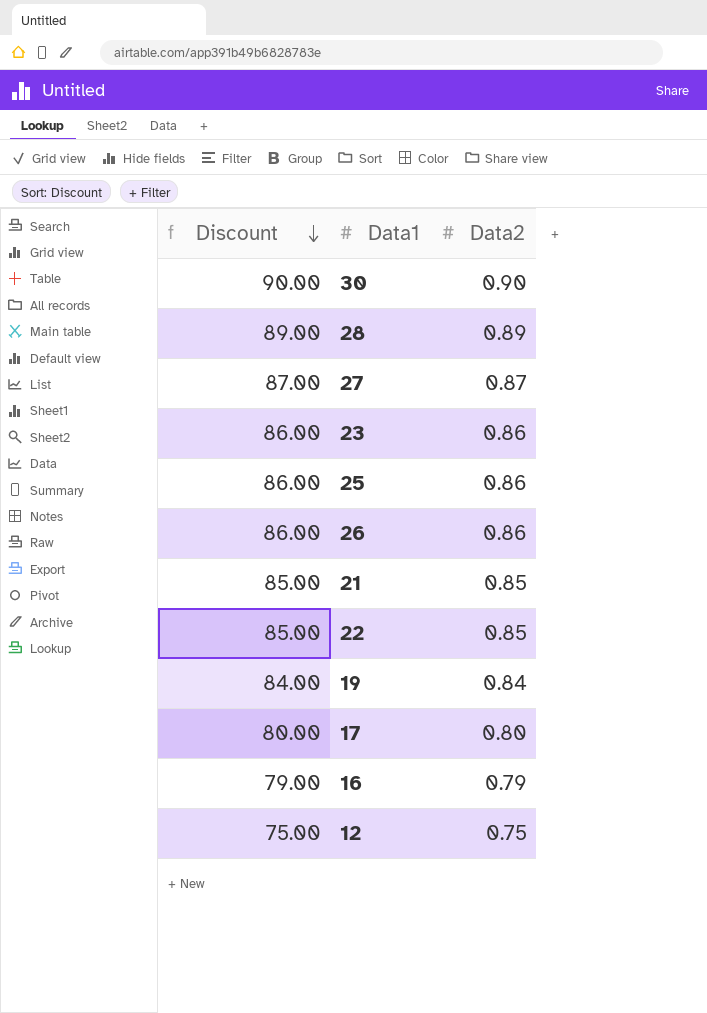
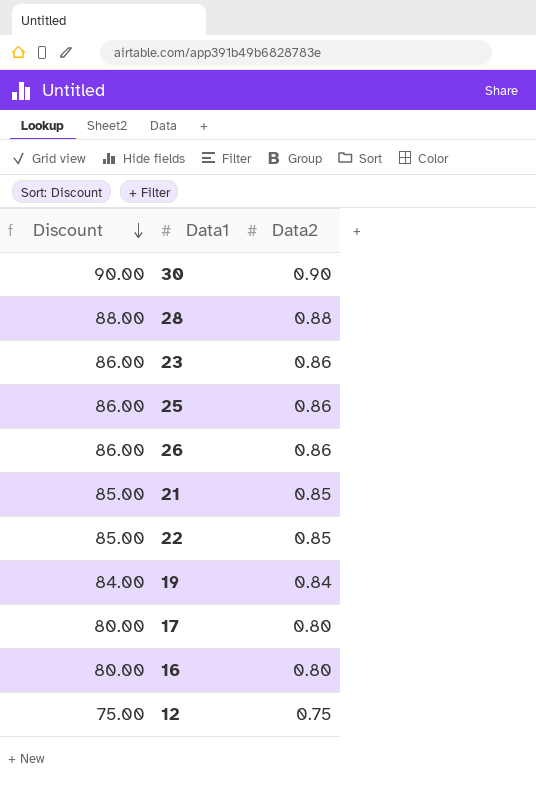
row 27: 87.00 | 0.87 -> none
28 | Discount: 89.00 -> 88.00
28 | Data2: 0.89 -> 0.88
16 | Discount: 79.00 -> 80.00
16 | Data2: 0.79 -> 0.80

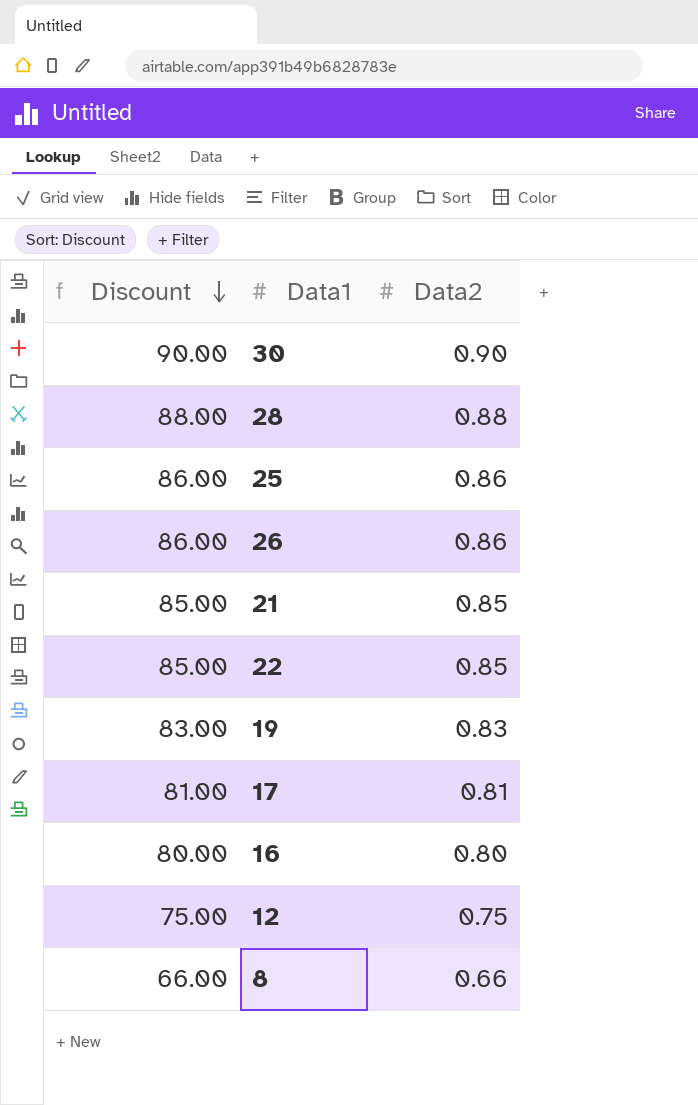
row 23: 86.00 | 0.86 -> none
19 | Discount: 84.00 -> 83.00
19 | Data2: 0.84 -> 0.83
17 | Discount: 80.00 -> 81.00
17 | Data2: 0.80 -> 0.81
row 8: none -> 66.00 | 0.66

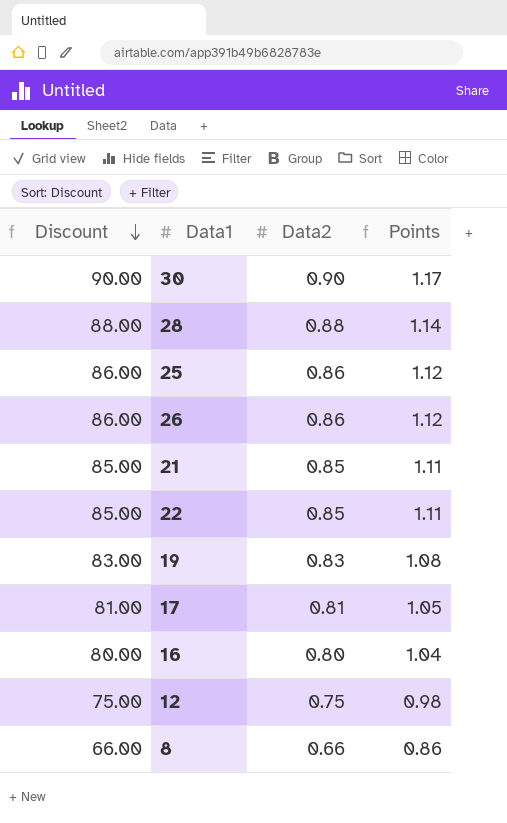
column Points | formula: none -> [Data2] * 1.3

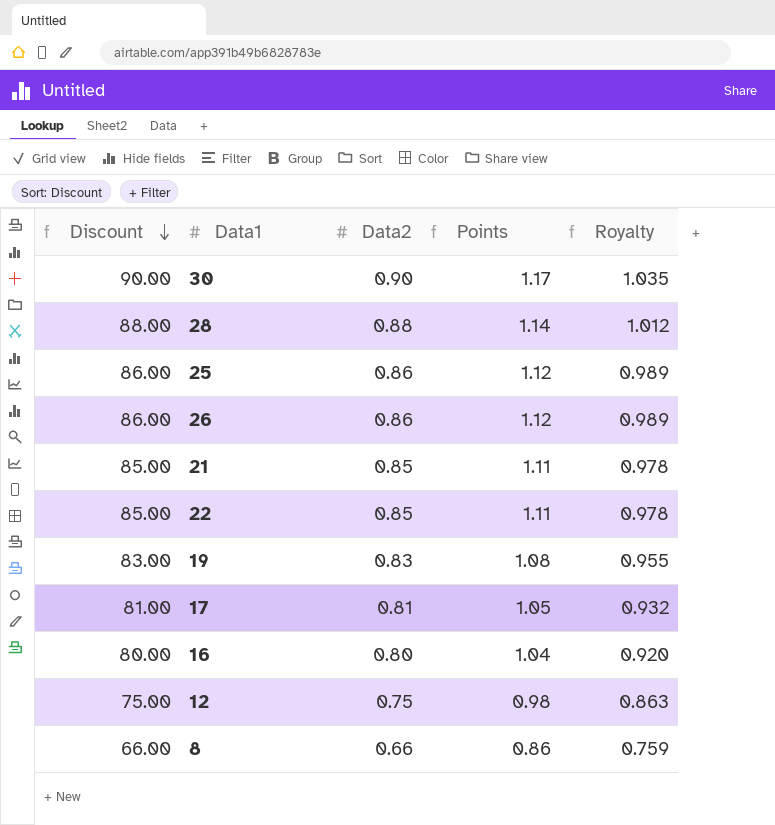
column Royalty | formula: none -> [Data2] * 1.15

